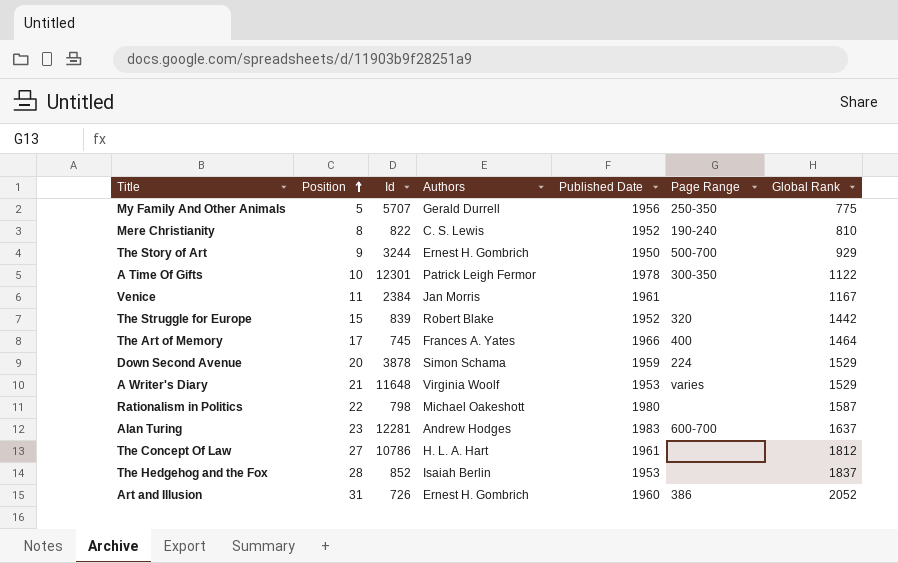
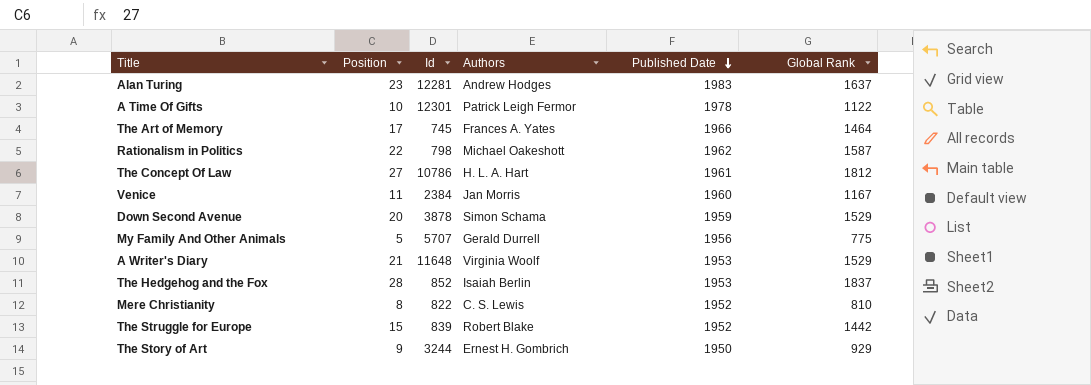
row order: Position ascending -> Published Date descending
column Page Range | position: 6 -> none
row Art and Illusion: 31 | 726 | Ernest H. Gombrich | 1960 | 386 | 2052 -> none
Rationalism in Politics | Published Date: 1980 -> 1962
Venice | Published Date: 1961 -> 1960

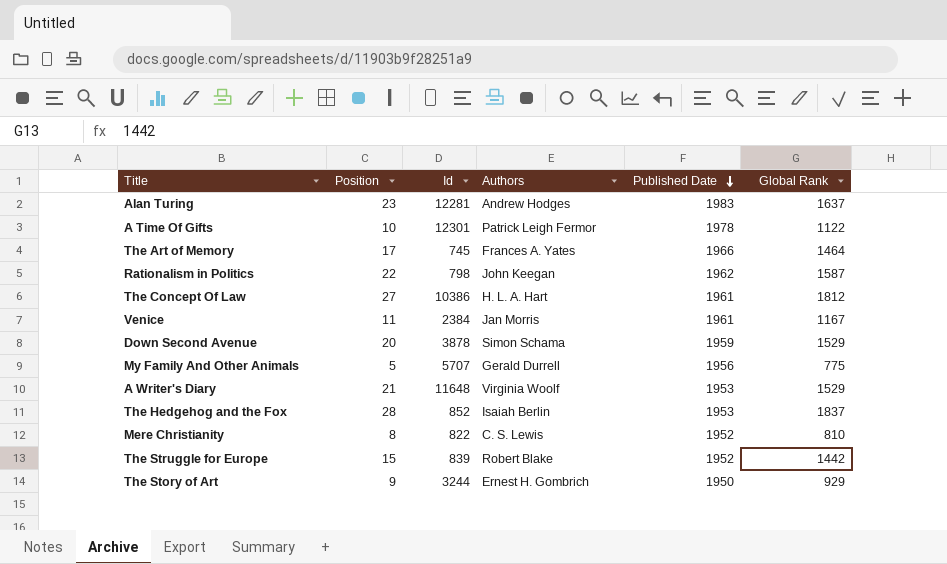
Rationalism in Politics | Authors: Michael Oakeshott -> John Keegan
The Concept Of Law | Id: 10786 -> 10386
Venice | Published Date: 1960 -> 1961

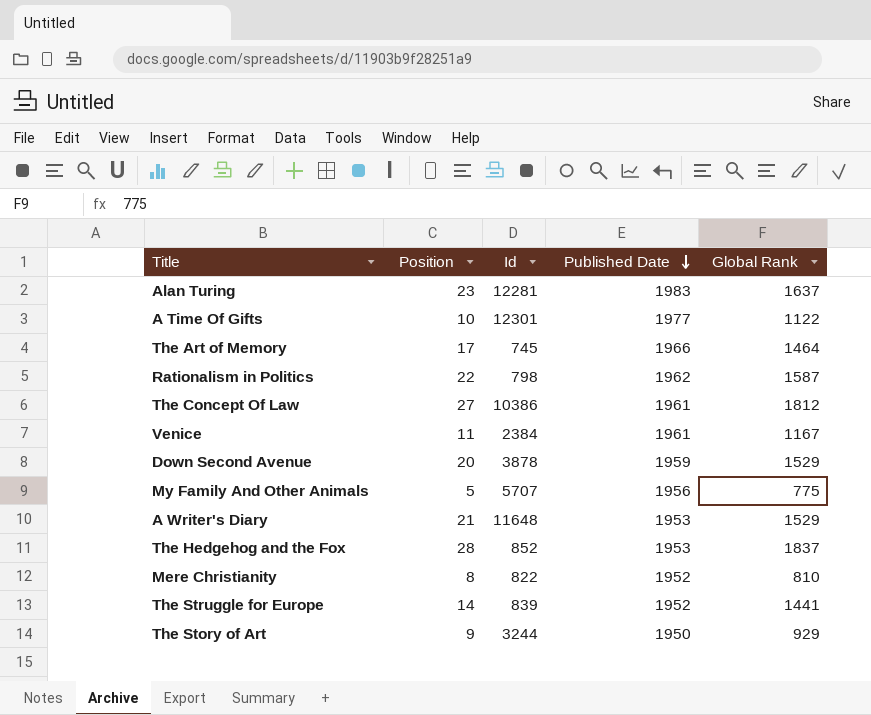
column Authors | position: 4 -> none
A Time Of Gifts | Published Date: 1978 -> 1977
The Struggle for Europe | Position: 15 -> 14
The Struggle for Europe | Global Rank: 1442 -> 1441

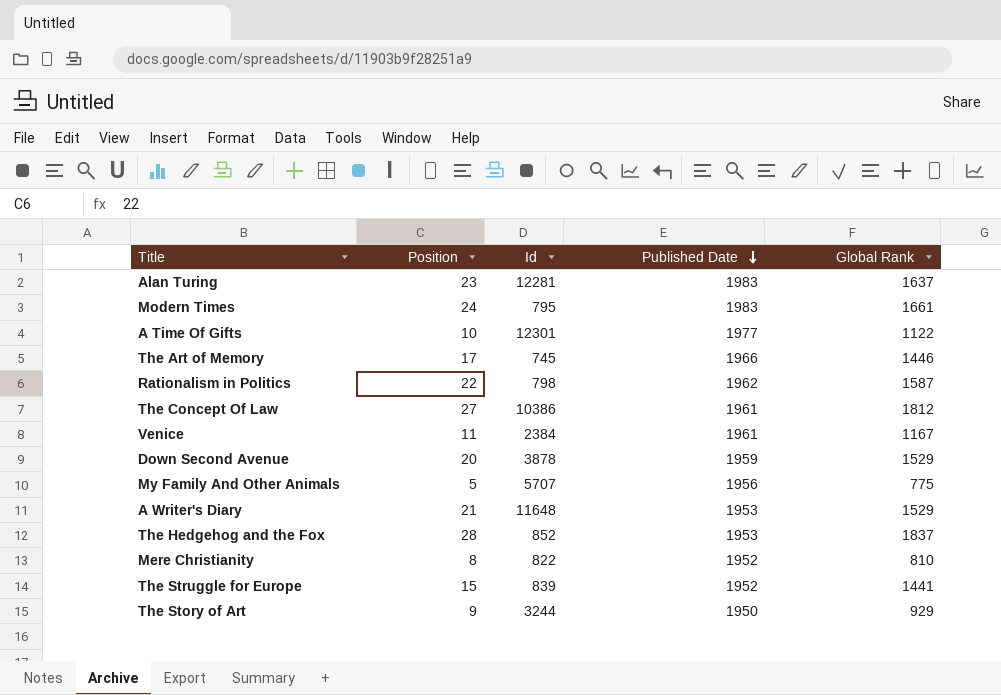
row Modern Times: none -> 24 | 795 | 1983 | 1661
The Art of Memory | Global Rank: 1464 -> 1446
The Struggle for Europe | Position: 14 -> 15

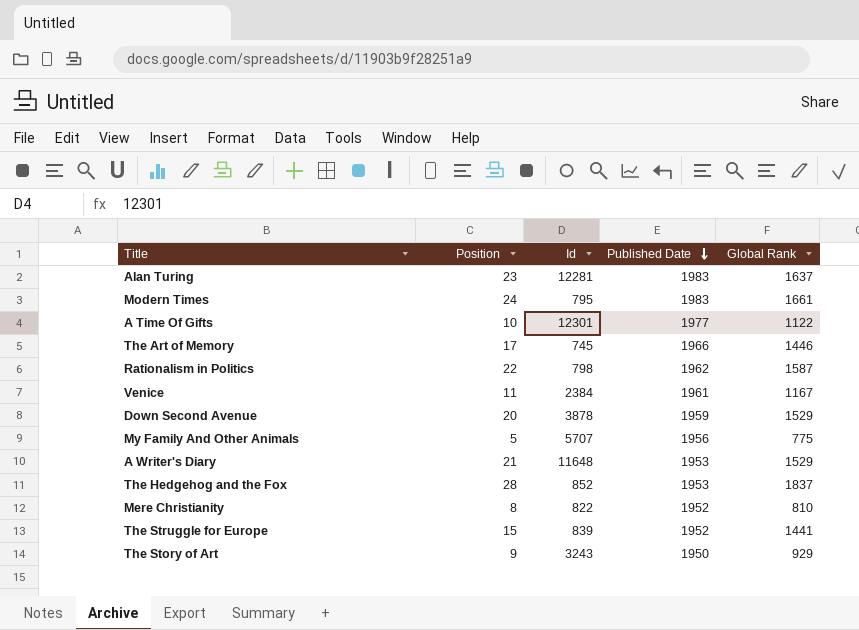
row The Concept Of Law: 27 | 10386 | 1961 | 1812 -> none
The Story of Art | Id: 3244 -> 3243

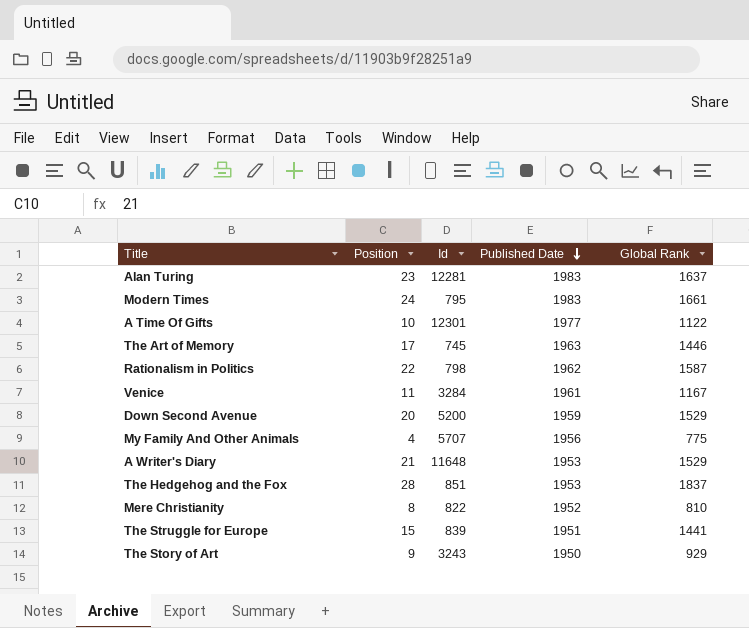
The Art of Memory | Published Date: 1966 -> 1963
Venice | Id: 2384 -> 3284
Down Second Avenue | Id: 3878 -> 5200
My Family And Other Animals | Position: 5 -> 4
The Hedgehog and the Fox | Id: 852 -> 851
The Struggle for Europe | Published Date: 1952 -> 1951

